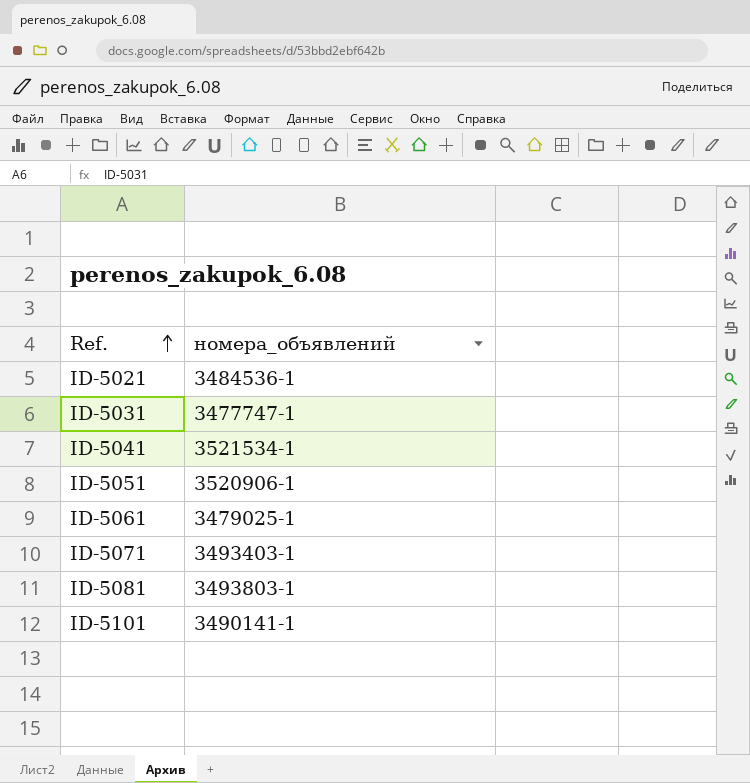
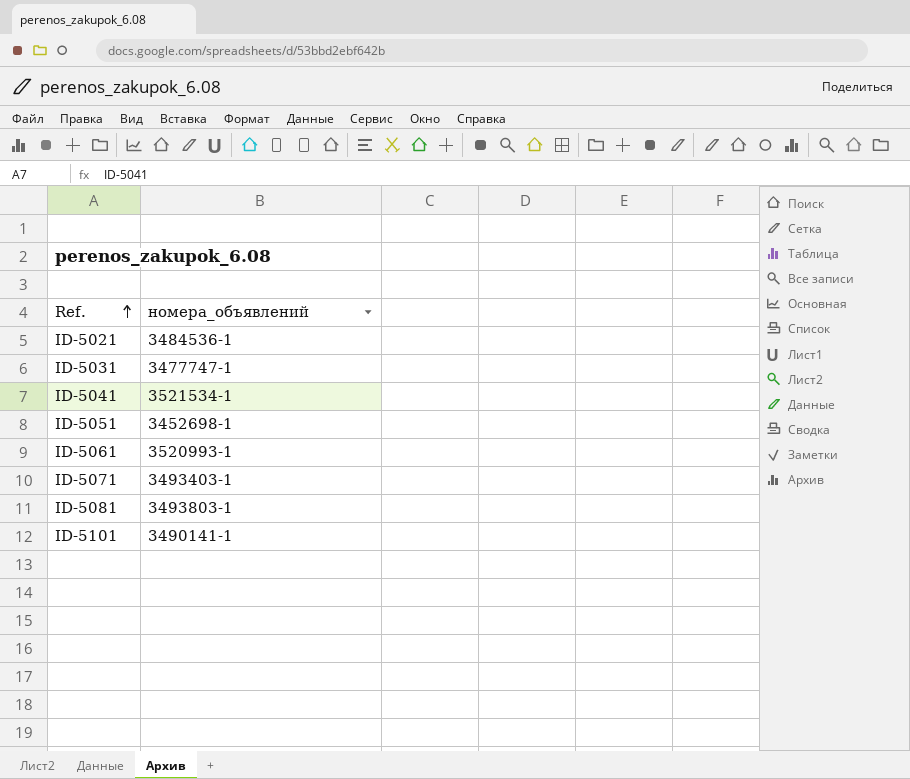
ID-5051 | номера_объявлений: 3520906-1 -> 3452698-1
ID-5061 | номера_объявлений: 3479025-1 -> 3520993-1

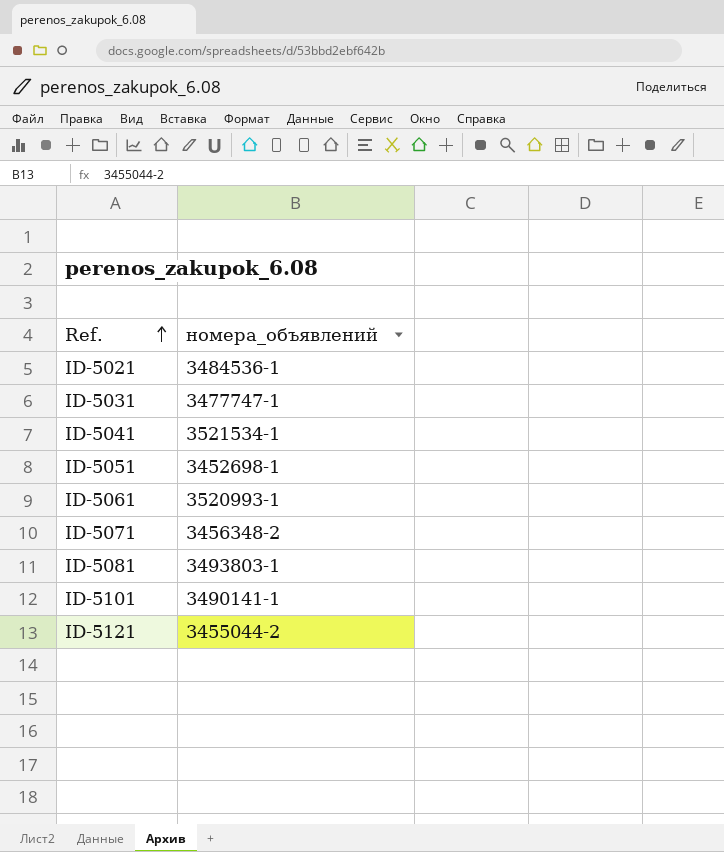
ID-5071 | номера_объявлений: 3493403-1 -> 3456348-2
row ID-5121: none -> 3455044-2

